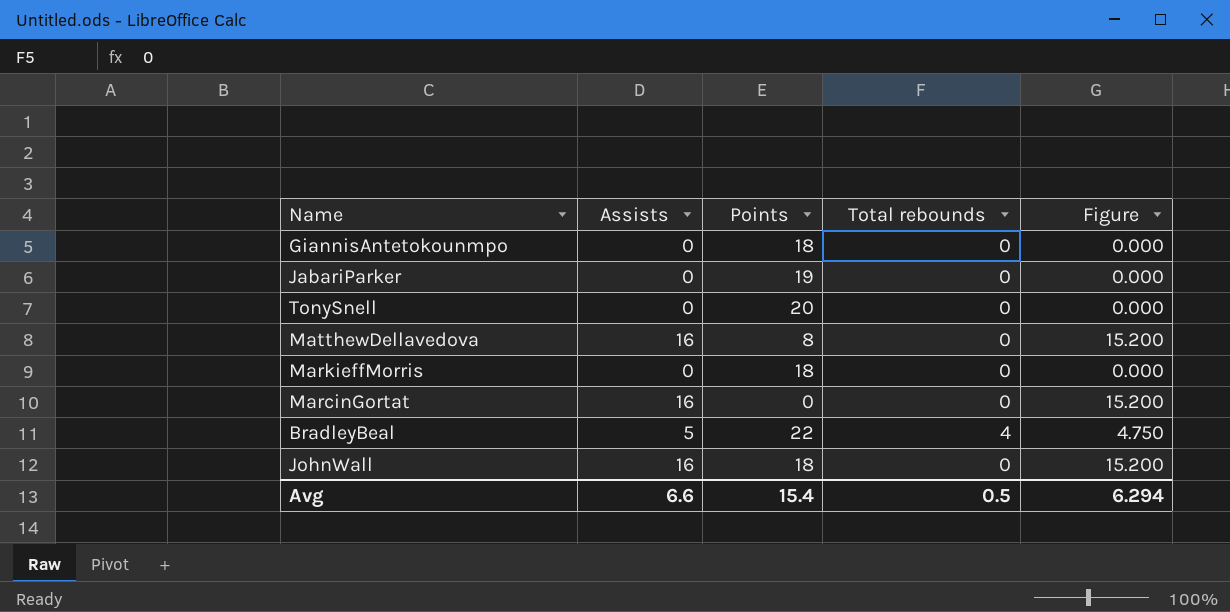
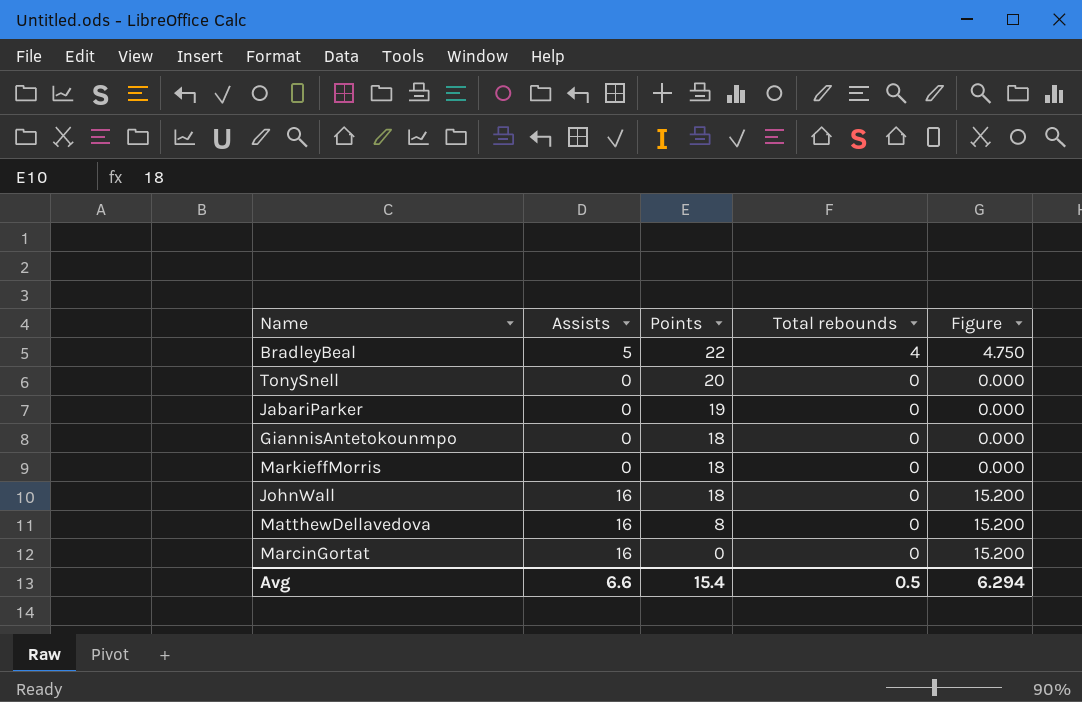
row order: none -> Points descending

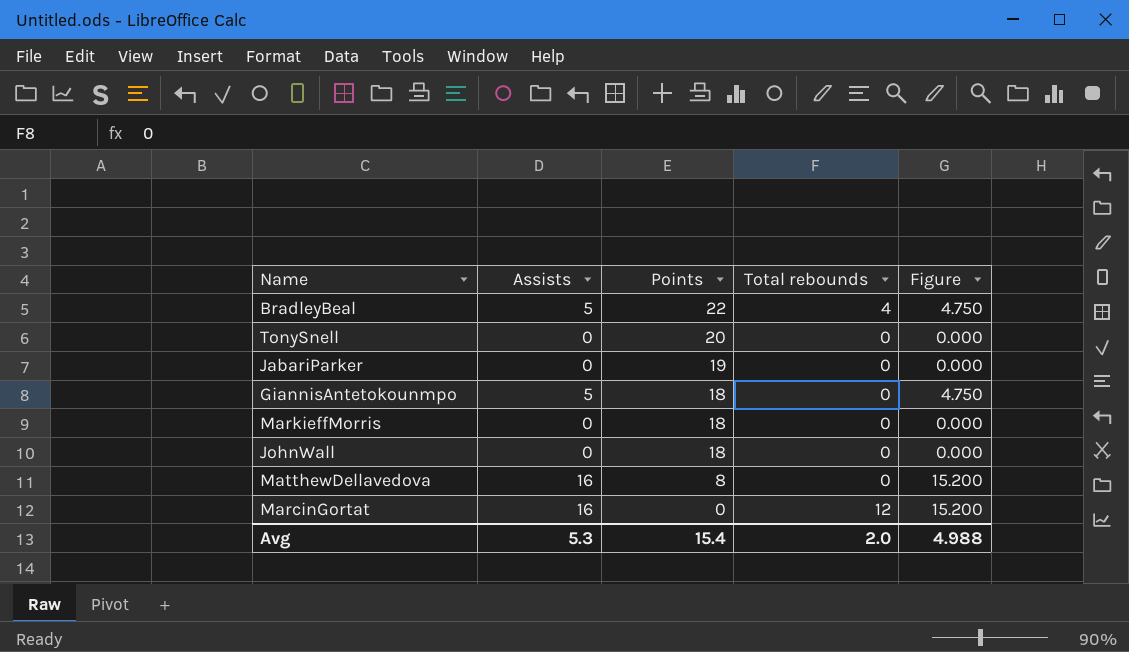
GiannisAntetokounmpo | Assists: 0 -> 5
GiannisAntetokounmpo | Figure: 0.000 -> 4.750
JohnWall | Assists: 16 -> 0
JohnWall | Figure: 15.200 -> 0.000
MarcinGortat | Total rebounds: 0 -> 12
Avg | Assists: 6.6 -> 5.3
Avg | Total rebounds: 0.5 -> 2.0
Avg | Figure: 6.294 -> 4.988

